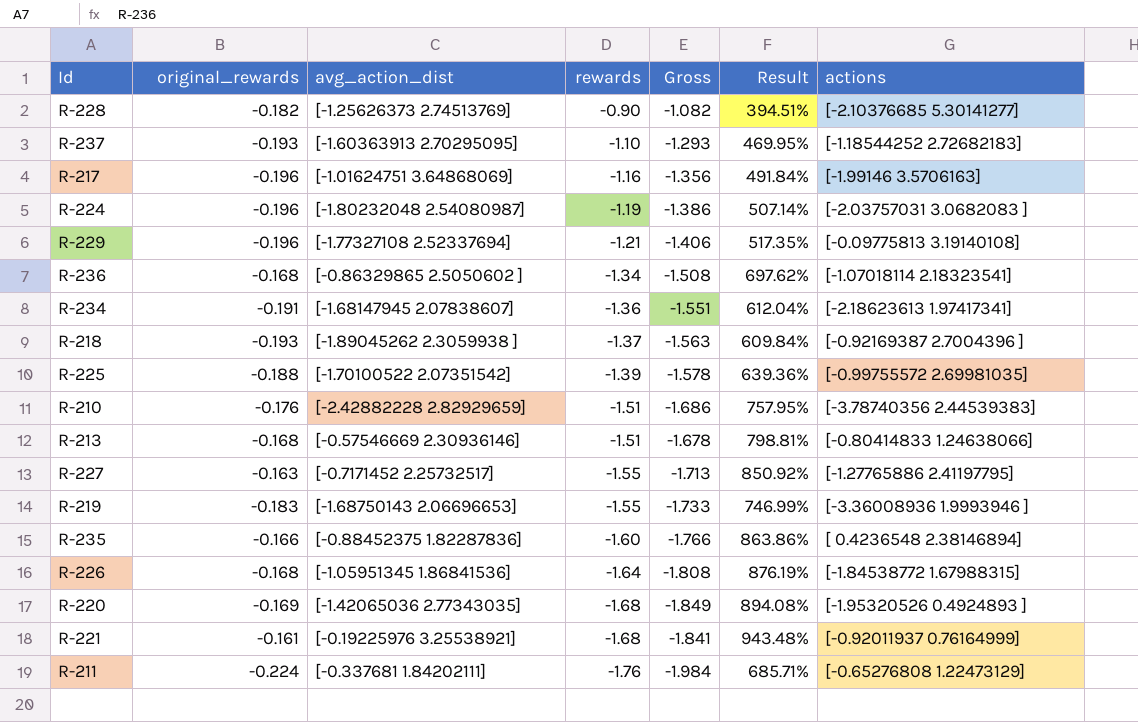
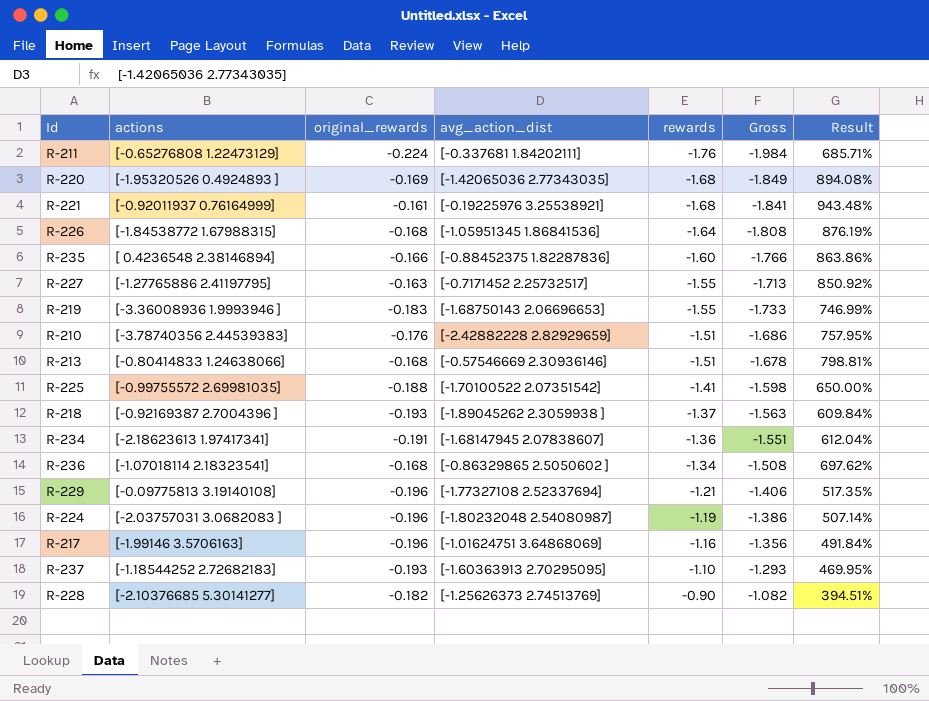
row order: rewards descending -> rewards ascending
column actions | position: 7 -> 2
R-225 | rewards: -1.39 -> -1.41
R-225 | Gross: -1.578 -> -1.598
R-225 | Result: 639.36% -> 650.00%

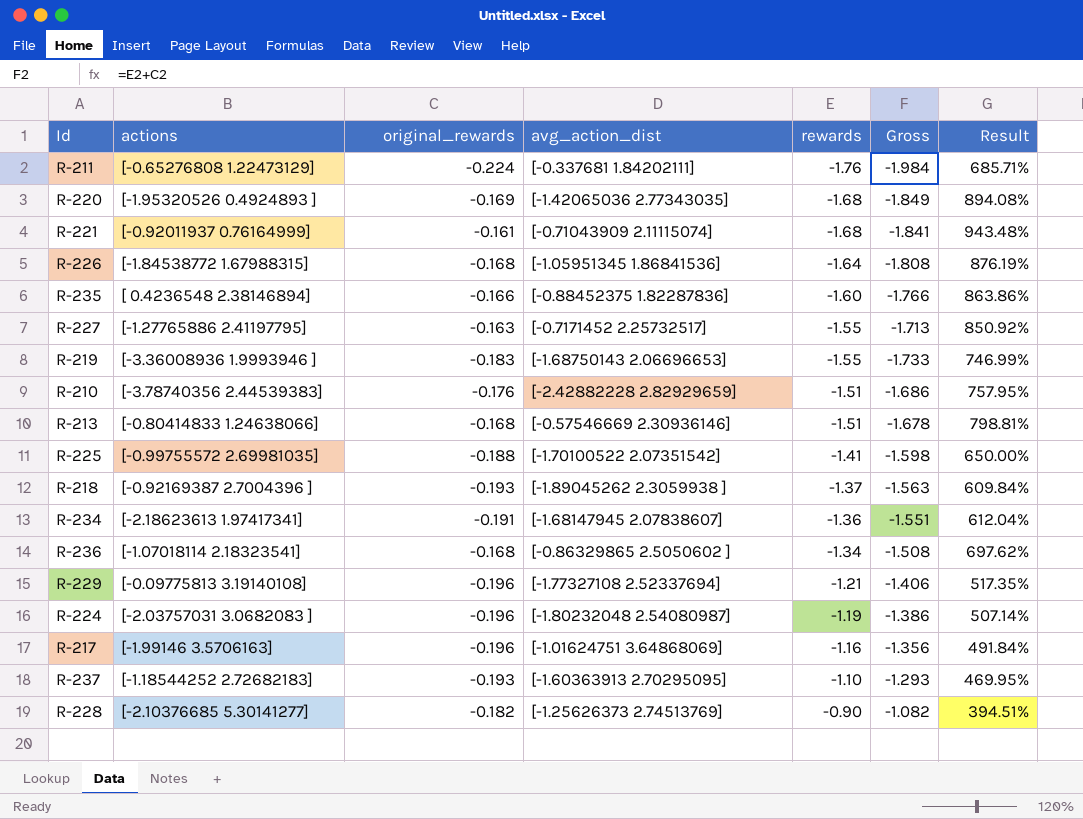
R-221 | avg_action_dist: [-0.19225976 3.25538921] -> [-0.71043909 2.11115074]

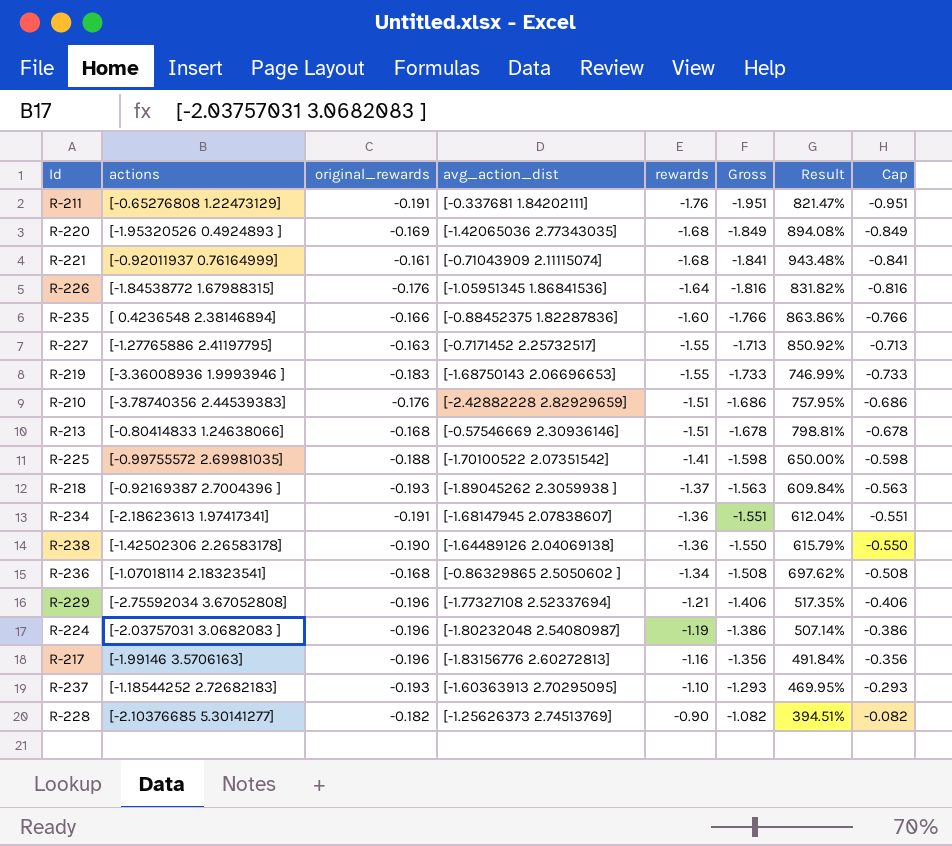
column Cap | formula: none -> [Gross] + 1
R-211 | original_rewards: -0.224 -> -0.191
R-211 | Gross: -1.984 -> -1.951
R-211 | Result: 685.71% -> 821.47%
R-226 | original_rewards: -0.168 -> -0.176
R-226 | Gross: -1.808 -> -1.816
R-226 | Result: 876.19% -> 831.82%
row R-238: none -> [-1.42502306 2.26583178] | -0.190 | [-1.64489126 2.04069138] | -1.36 | -1.550 | 615.79% | -0.550
R-229 | actions: [-0.09775813 3.19140108] -> [-2.75592034 3.67052808]
R-217 | avg_action_dist: [-1.01624751 3.64868069] -> [-1.83156776 2.60272813]

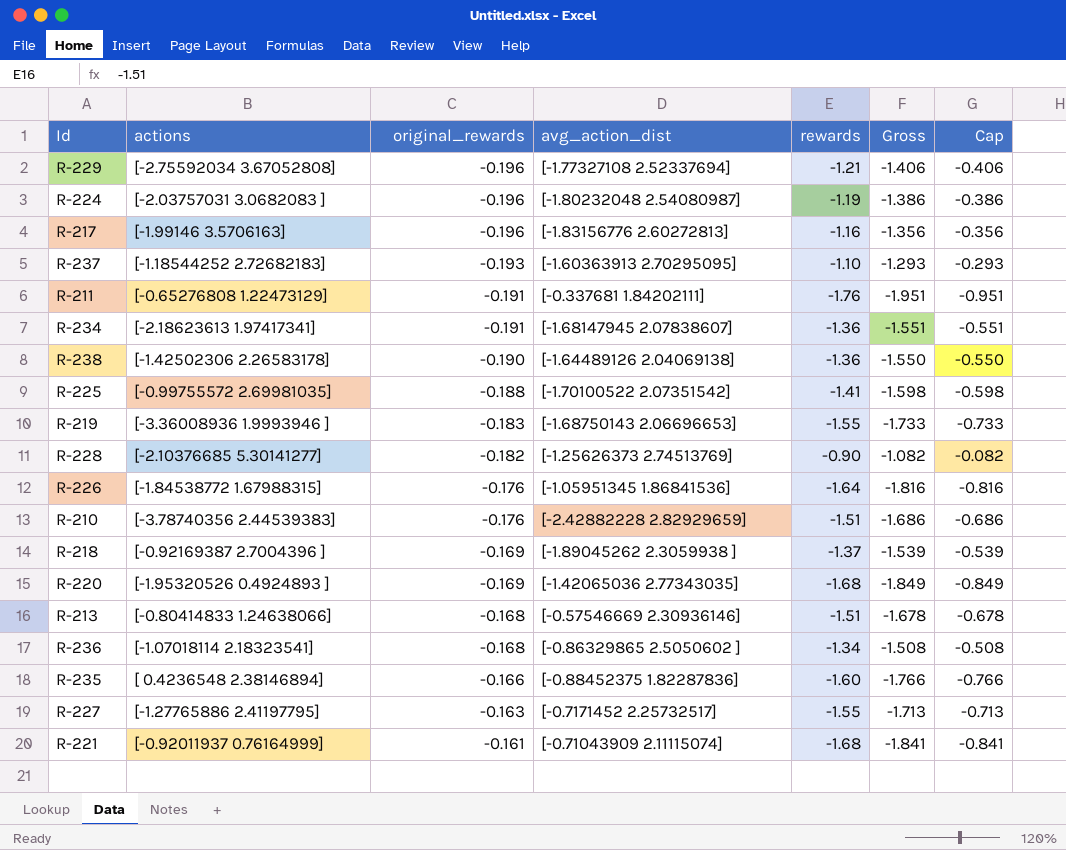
row order: rewards ascending -> original_rewards ascending
column Result | formula: ([rewards] - [original_rewards]) / [original_rewards] -> none
R-218 | original_rewards: -0.193 -> -0.169
R-218 | Gross: -1.563 -> -1.539
R-218 | Cap: -0.563 -> -0.539

